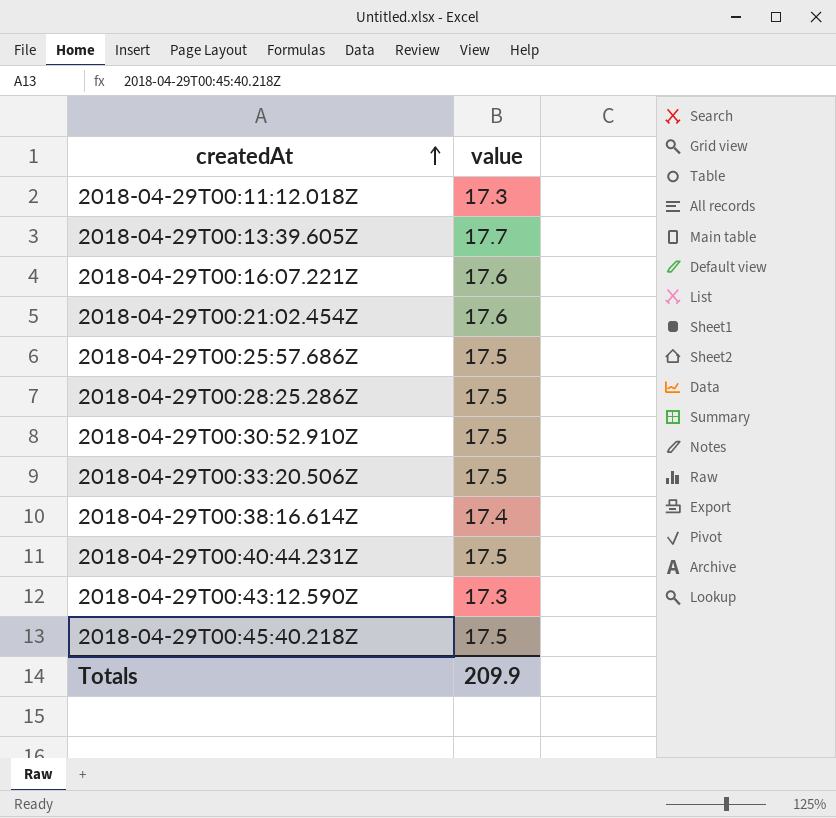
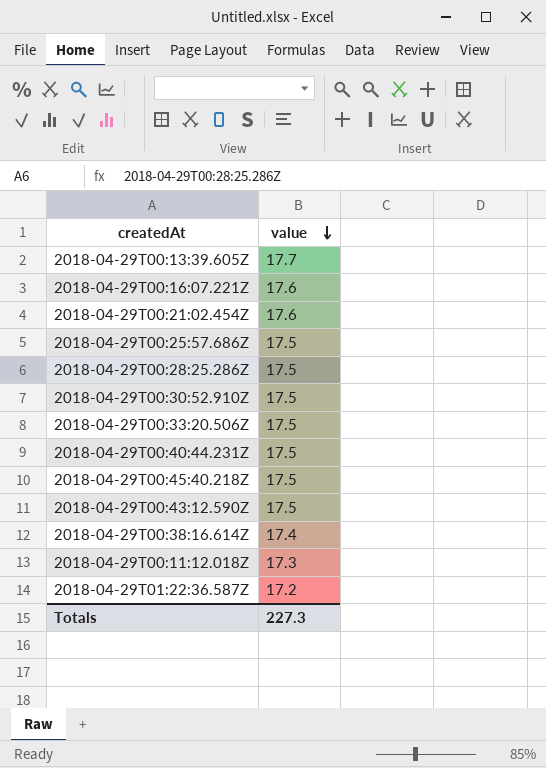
row order: createdAt ascending -> value descending
2018-04-29T00:43:12.590Z | value: 17.3 -> 17.5
row 2018-04-29T01:22:36.587Z: none -> 17.2
Totals | value: 209.9 -> 227.3

